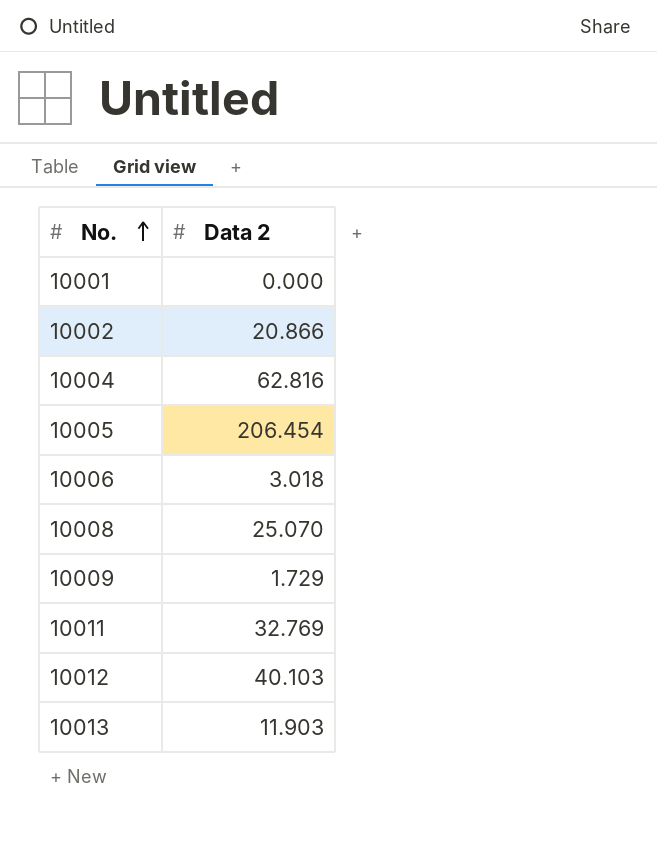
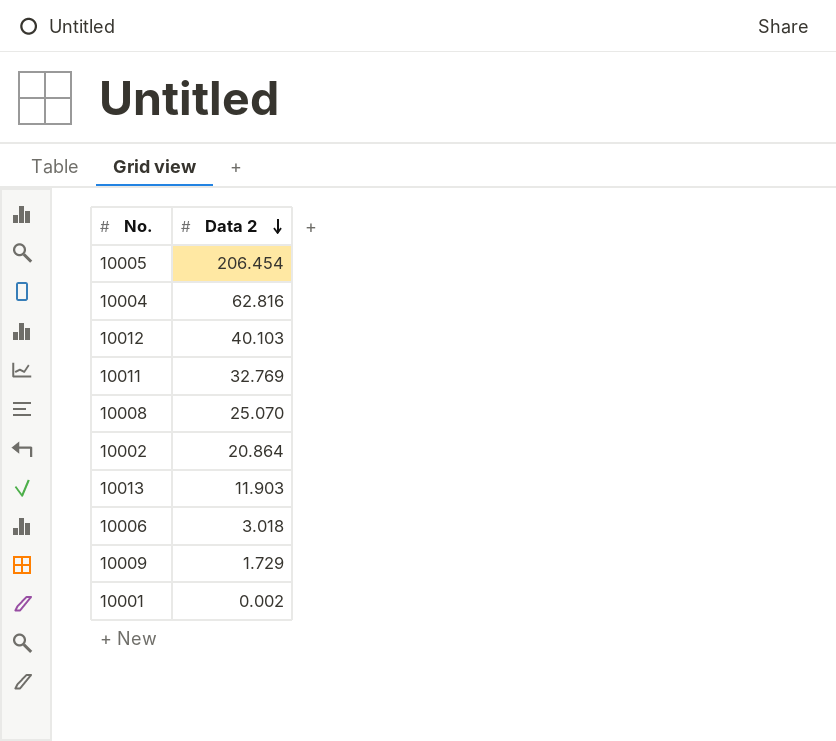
row order: No. ascending -> Data 2 descending
10002 | Data 2: 20.866 -> 20.864
10001 | Data 2: 0.000 -> 0.002

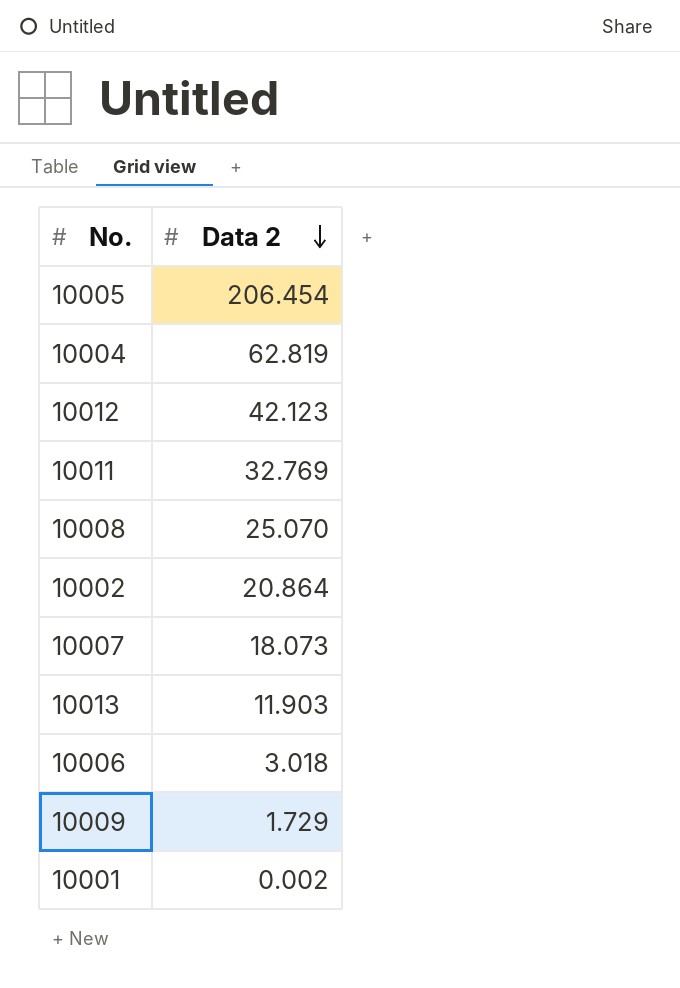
10004 | Data 2: 62.816 -> 62.819
10012 | Data 2: 40.103 -> 42.123
row 10007: none -> 18.073

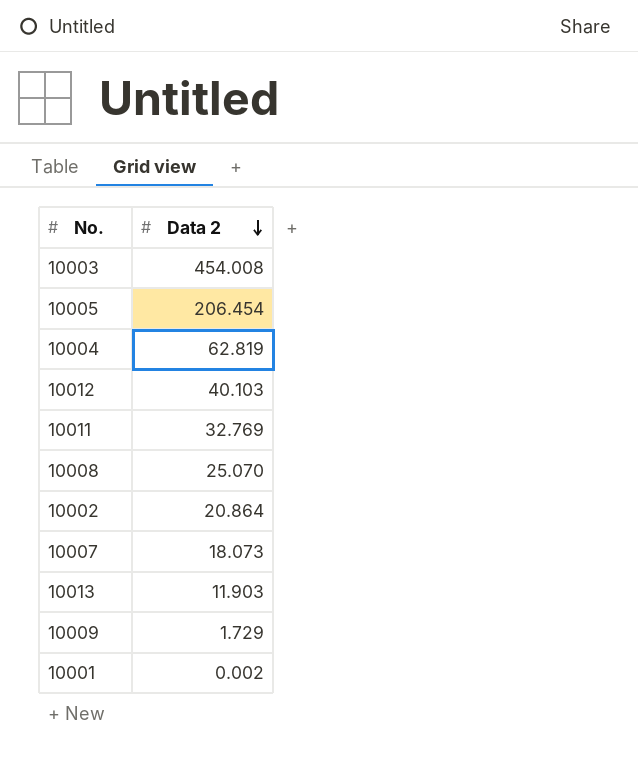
row 10006: 3.018 -> none
row 10003: none -> 454.008
10012 | Data 2: 42.123 -> 40.103

